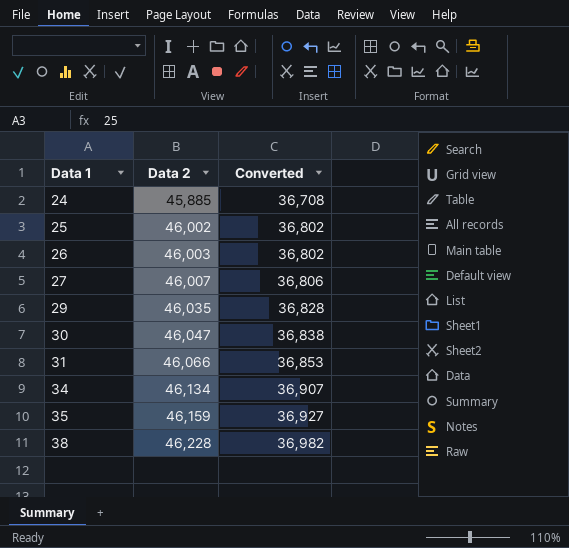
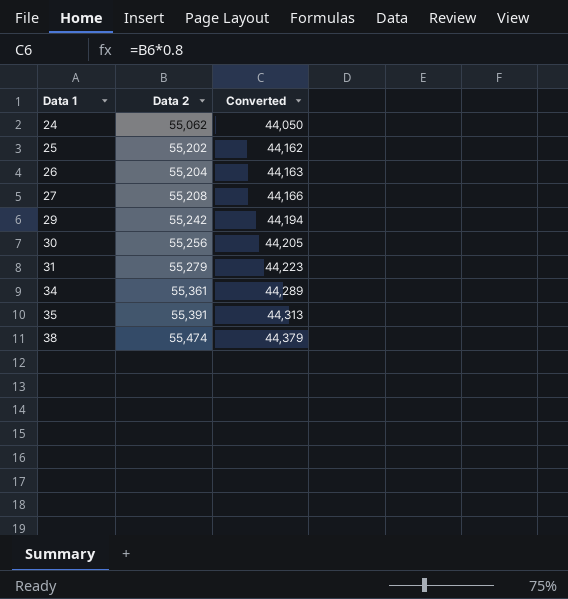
24 | Data 2: 45,885 -> 55,062
24 | Converted: 36,708 -> 44,050
25 | Data 2: 46,002 -> 55,202
25 | Converted: 36,802 -> 44,162
26 | Data 2: 46,003 -> 55,204
26 | Converted: 36,802 -> 44,163
27 | Data 2: 46,007 -> 55,208
27 | Converted: 36,806 -> 44,166
29 | Data 2: 46,035 -> 55,242
29 | Converted: 36,828 -> 44,194
30 | Data 2: 46,047 -> 55,256
30 | Converted: 36,838 -> 44,205
31 | Data 2: 46,066 -> 55,279
31 | Converted: 36,853 -> 44,223
34 | Data 2: 46,134 -> 55,361
34 | Converted: 36,907 -> 44,289
35 | Data 2: 46,159 -> 55,391
35 | Converted: 36,927 -> 44,313
38 | Data 2: 46,228 -> 55,474
38 | Converted: 36,982 -> 44,379

